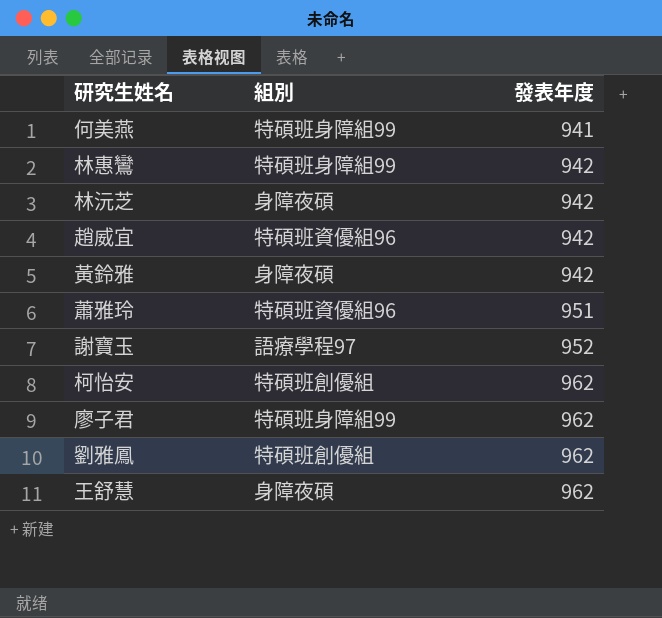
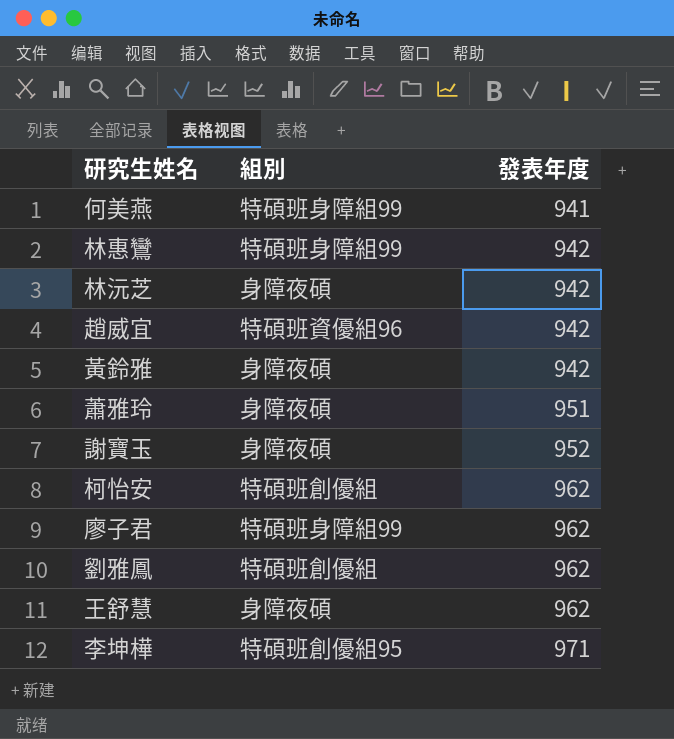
蕭雅玲 | 組別: 特碩班資優組96 -> 身障夜碩
謝寶玉 | 組別: 語療學程97 -> 身障夜碩
row 李坤樺: none -> 特碩班創優組95 | 971

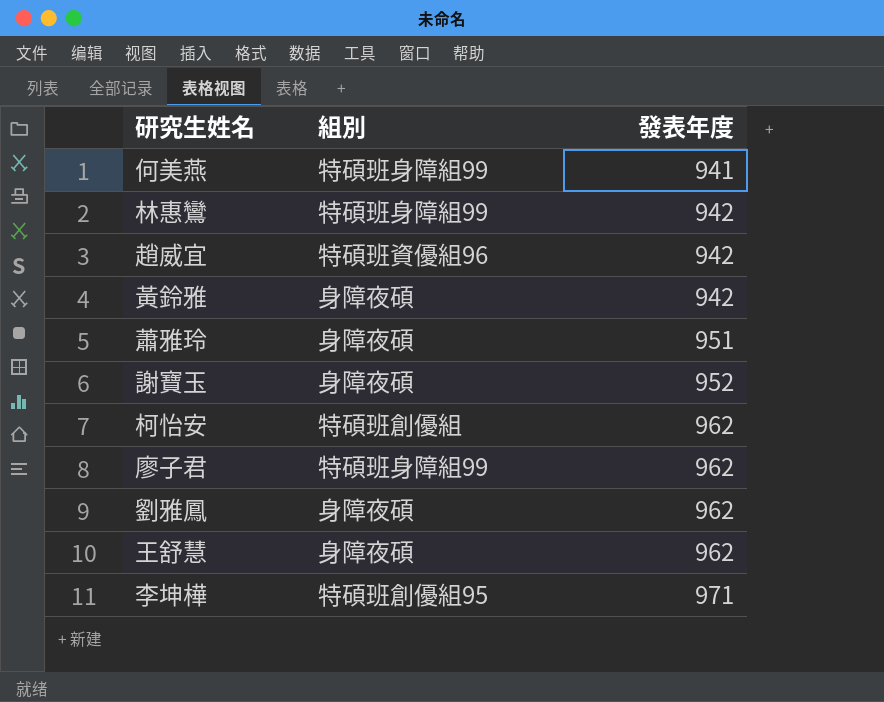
row 林沅芝: 身障夜碩 | 942 -> none
劉雅鳳 | 組別: 特碩班創優組 -> 身障夜碩

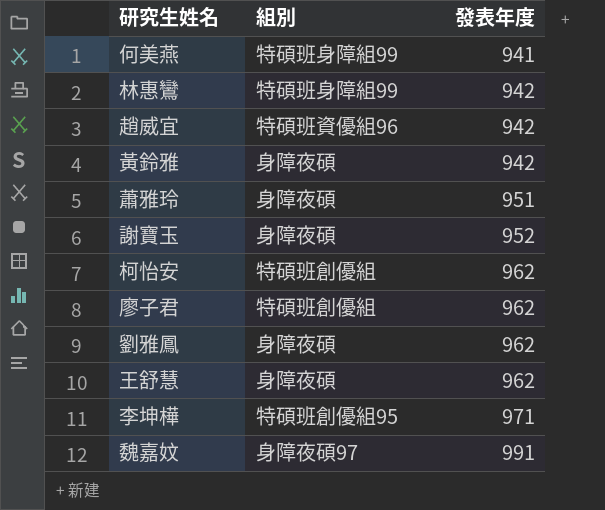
廖子君 | 組別: 特碩班身障組99 -> 特碩班創優組
row 魏嘉妏: none -> 身障夜碩97 | 991

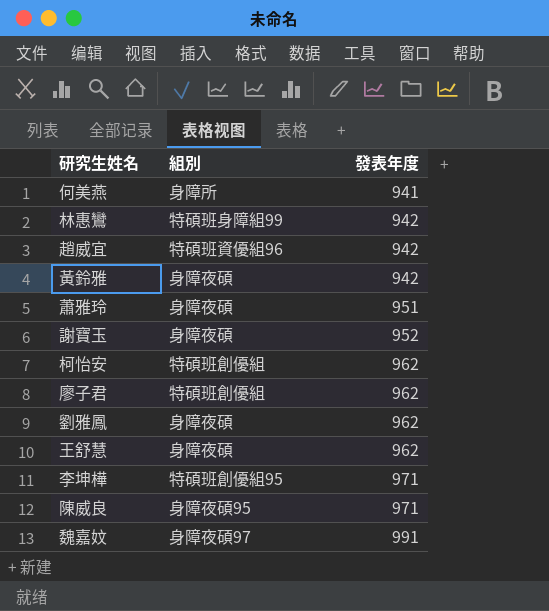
何美燕 | 組別: 特碩班身障組99 -> 身障所
row 陳威良: none -> 身障夜碩95 | 971

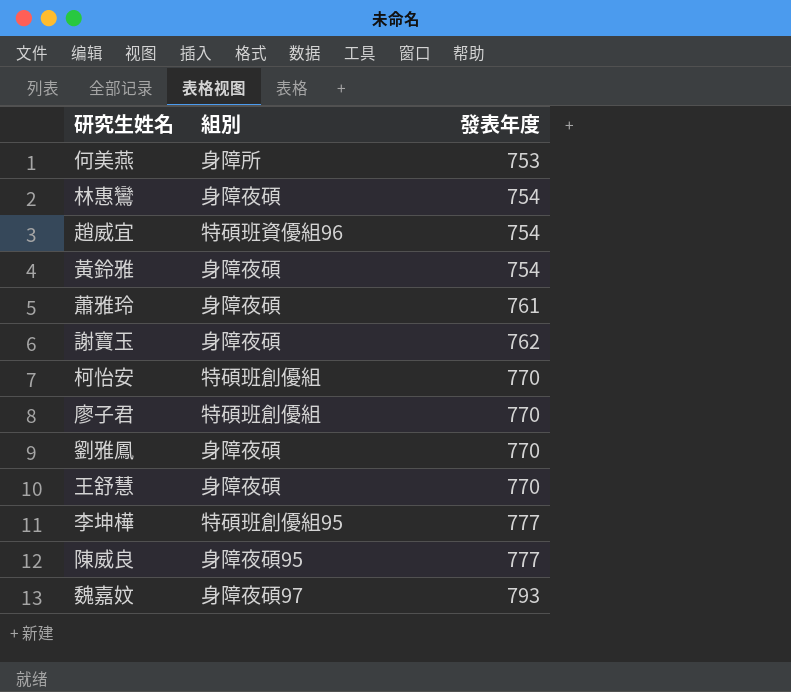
何美燕 | 發表年度: 941 -> 753
林惠鸞 | 組別: 特碩班身障組99 -> 身障夜碩
林惠鸞 | 發表年度: 942 -> 754
趙威宜 | 發表年度: 942 -> 754
黃鈴雅 | 發表年度: 942 -> 754
蕭雅玲 | 發表年度: 951 -> 761
謝寶玉 | 發表年度: 952 -> 762
柯怡安 | 發表年度: 962 -> 770
廖子君 | 發表年度: 962 -> 770
劉雅鳳 | 發表年度: 962 -> 770
王舒慧 | 發表年度: 962 -> 770
李坤樺 | 發表年度: 971 -> 777
陳威良 | 發表年度: 971 -> 777
魏嘉妏 | 發表年度: 991 -> 793

